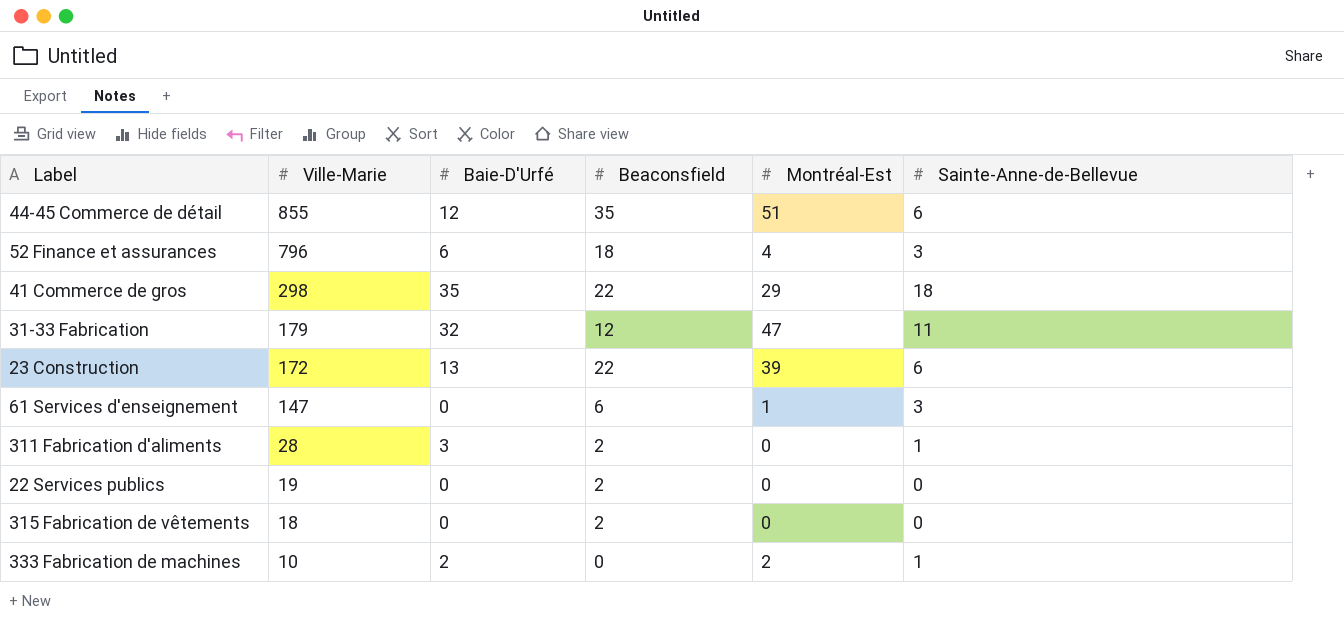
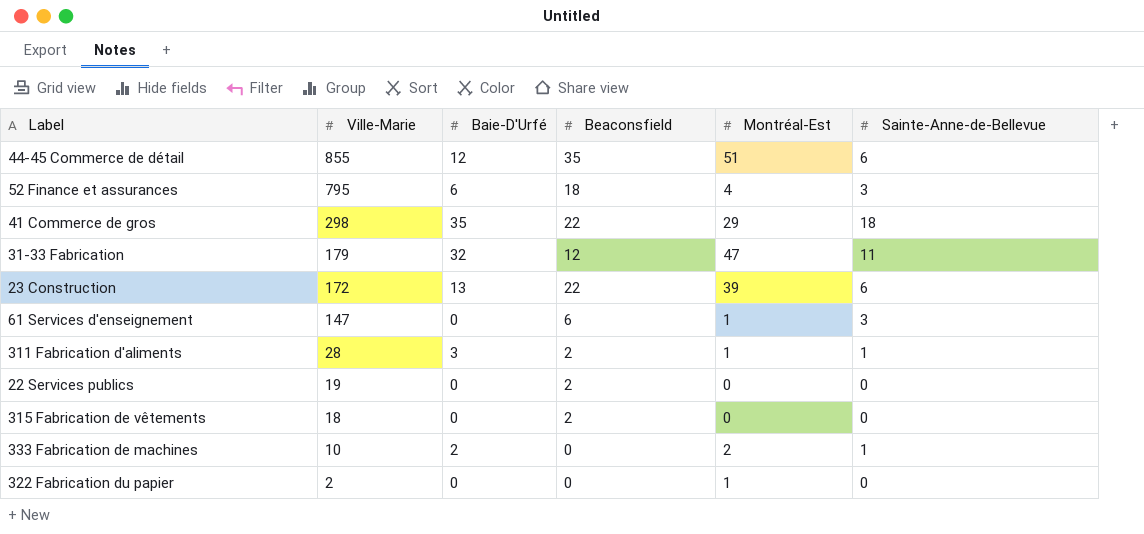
52 Finance et assurances | Ville-Marie: 796 -> 795
311 Fabrication d'aliments | Montréal-Est: 0 -> 1
row 322 Fabrication du papier: none -> 2 | 0 | 0 | 1 | 0

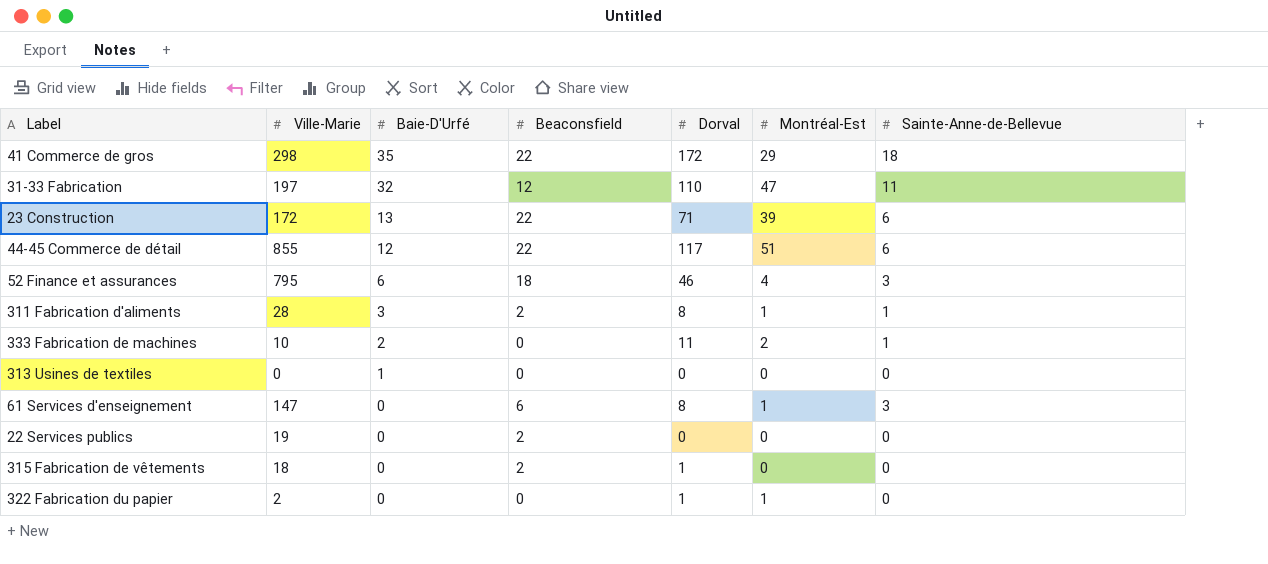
row order: Ville-Marie descending -> Baie-D'Urfé descending
column Dorval | position: none -> 5
31-33 Fabrication | Ville-Marie: 179 -> 197
44-45 Commerce de détail | Beaconsfield: 35 -> 22
row 313 Usines de textiles: none -> 0 | 1 | 0 | 0 | 0 | 0

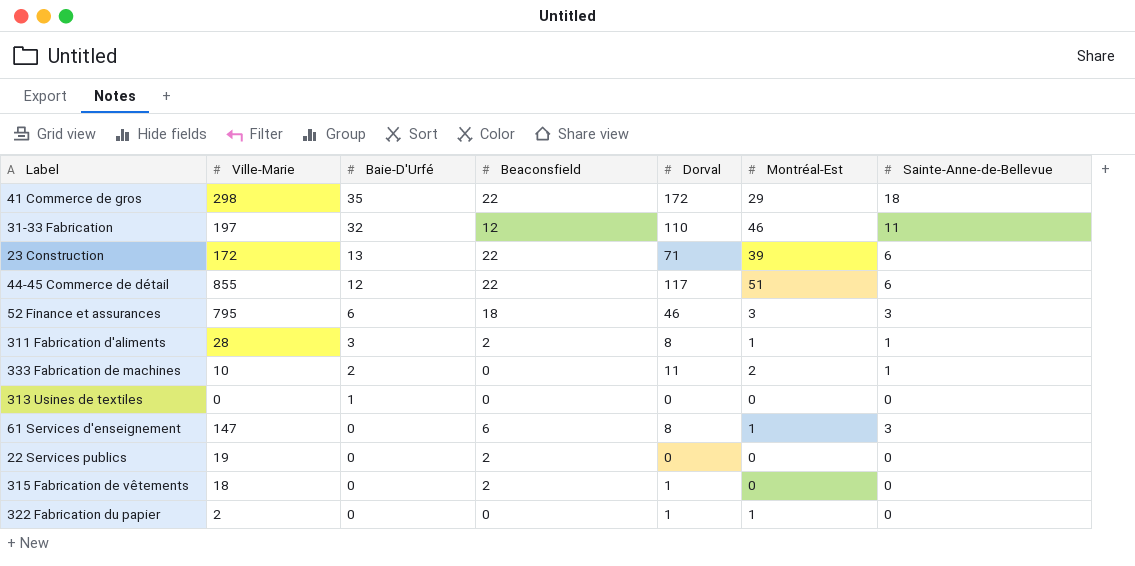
31-33 Fabrication | Montréal-Est: 47 -> 46
52 Finance et assurances | Montréal-Est: 4 -> 3

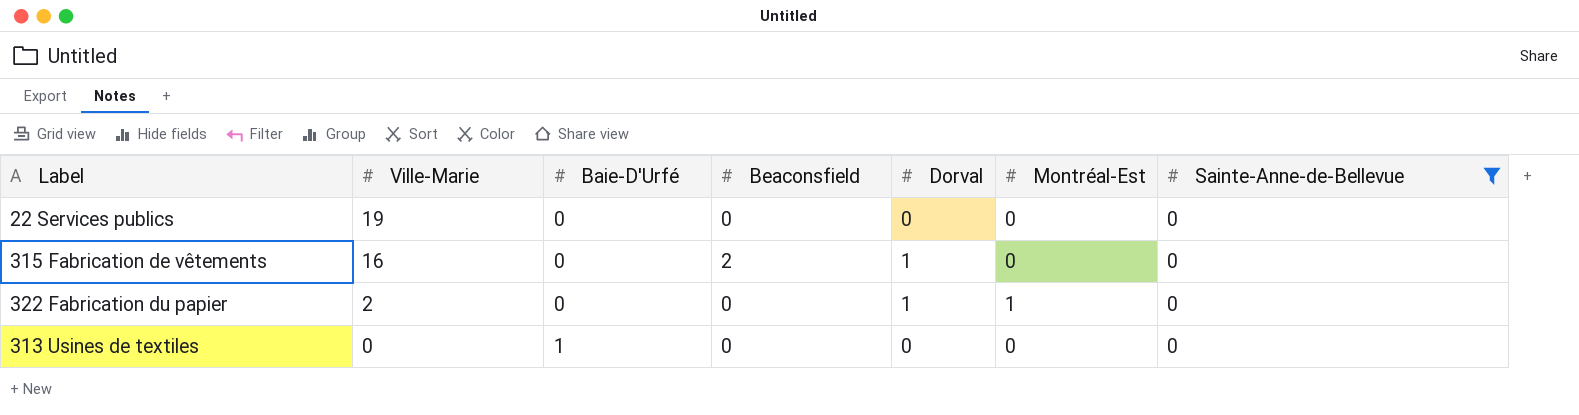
filter: none -> Sainte-Anne-de-Bellevue = 0
row order: Baie-D'Urfé descending -> Ville-Marie descending
22 Services publics | Beaconsfield: 2 -> 0
315 Fabrication de vêtements | Ville-Marie: 18 -> 16

